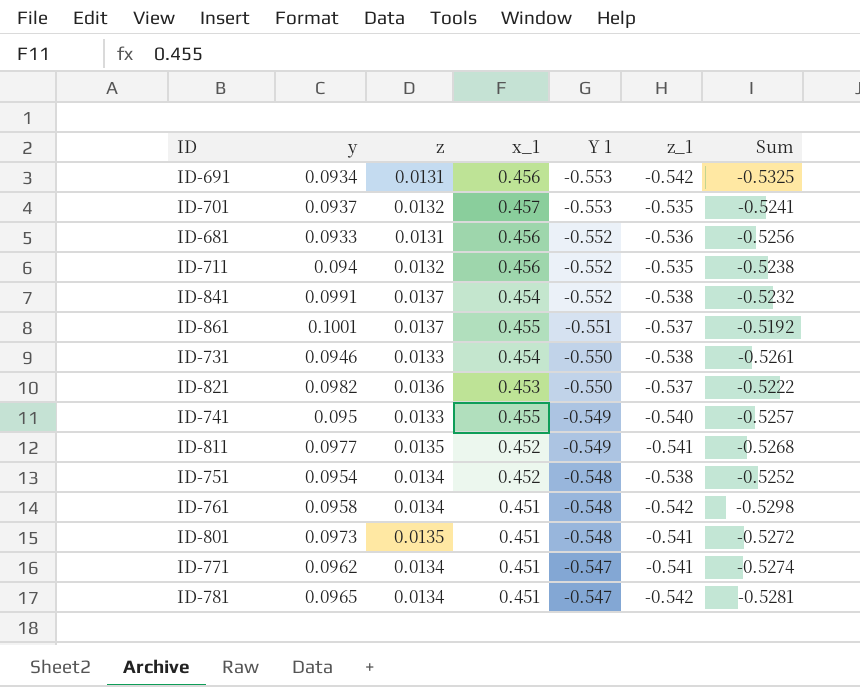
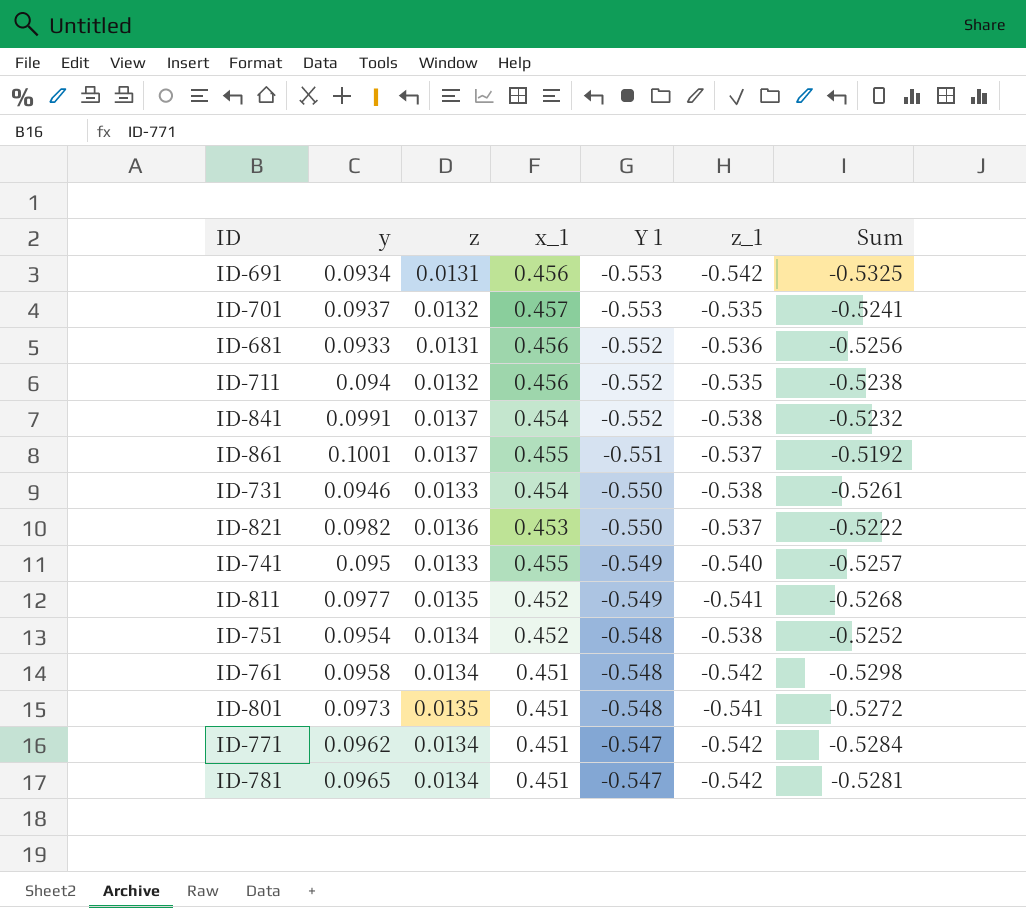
ID-771 | z_1: -0.541 -> -0.542
ID-771 | Sum: -0.5274 -> -0.5284

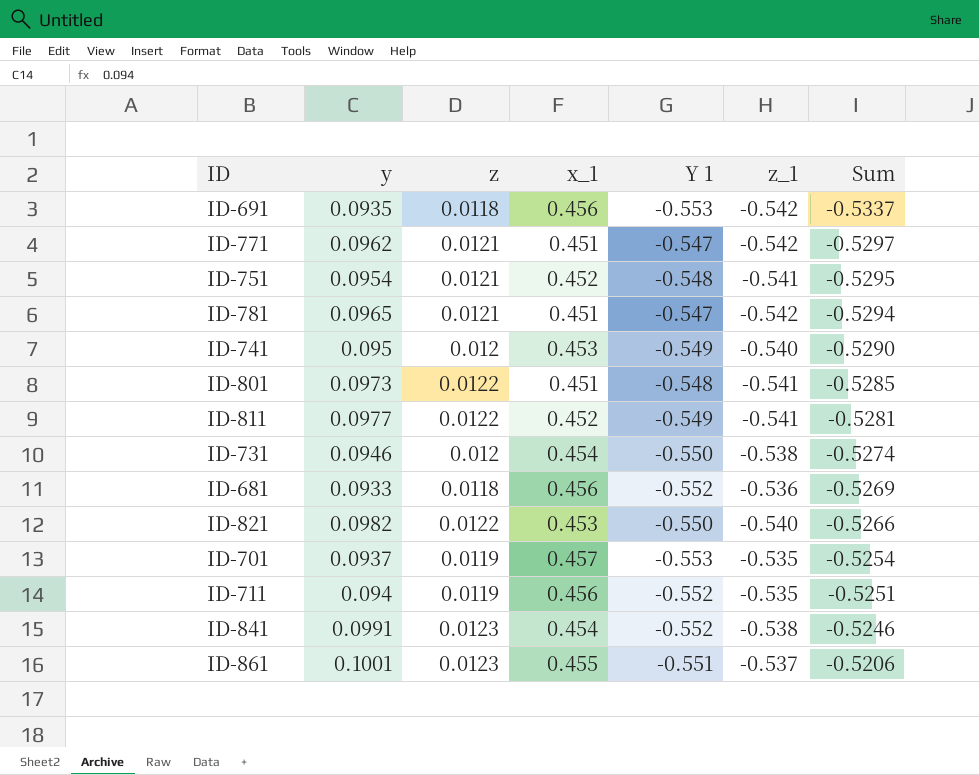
row order: Y 1 ascending -> Sum ascending
row ID-761: 0.0958 | 0.0134 | 0.451 | -0.548 | -0.542 | -0.5298 -> none
ID-691 | y: 0.0934 -> 0.0935
ID-691 | z: 0.0131 -> 0.0118
ID-691 | Sum: -0.5325 -> -0.5337
ID-771 | z: 0.0134 -> 0.0121
ID-771 | Sum: -0.5284 -> -0.5297
ID-751 | z: 0.0134 -> 0.0121
ID-751 | z_1: -0.538 -> -0.541
ID-751 | Sum: -0.5252 -> -0.5295
ID-781 | z: 0.0134 -> 0.0121
ID-781 | Sum: -0.5281 -> -0.5294
ID-741 | z: 0.0133 -> 0.012
ID-741 | x_1: 0.455 -> 0.453
ID-741 | Sum: -0.5257 -> -0.5290
ID-801 | z: 0.0135 -> 0.0122
ID-801 | Sum: -0.5272 -> -0.5285
ID-811 | z: 0.0135 -> 0.0122
ID-811 | Sum: -0.5268 -> -0.5281
ID-731 | z: 0.0133 -> 0.012
ID-731 | Sum: -0.5261 -> -0.5274
ID-681 | z: 0.0131 -> 0.0118
ID-681 | Sum: -0.5256 -> -0.5269
ID-821 | z: 0.0136 -> 0.0122
ID-821 | z_1: -0.537 -> -0.540
ID-821 | Sum: -0.5222 -> -0.5266
ID-701 | z: 0.0132 -> 0.0119
ID-701 | Sum: -0.5241 -> -0.5254
ID-711 | z: 0.0132 -> 0.0119
ID-711 | Sum: -0.5238 -> -0.5251
ID-841 | z: 0.0137 -> 0.0123
ID-841 | Sum: -0.5232 -> -0.5246
ID-861 | z: 0.0137 -> 0.0123
ID-861 | Sum: -0.5192 -> -0.5206

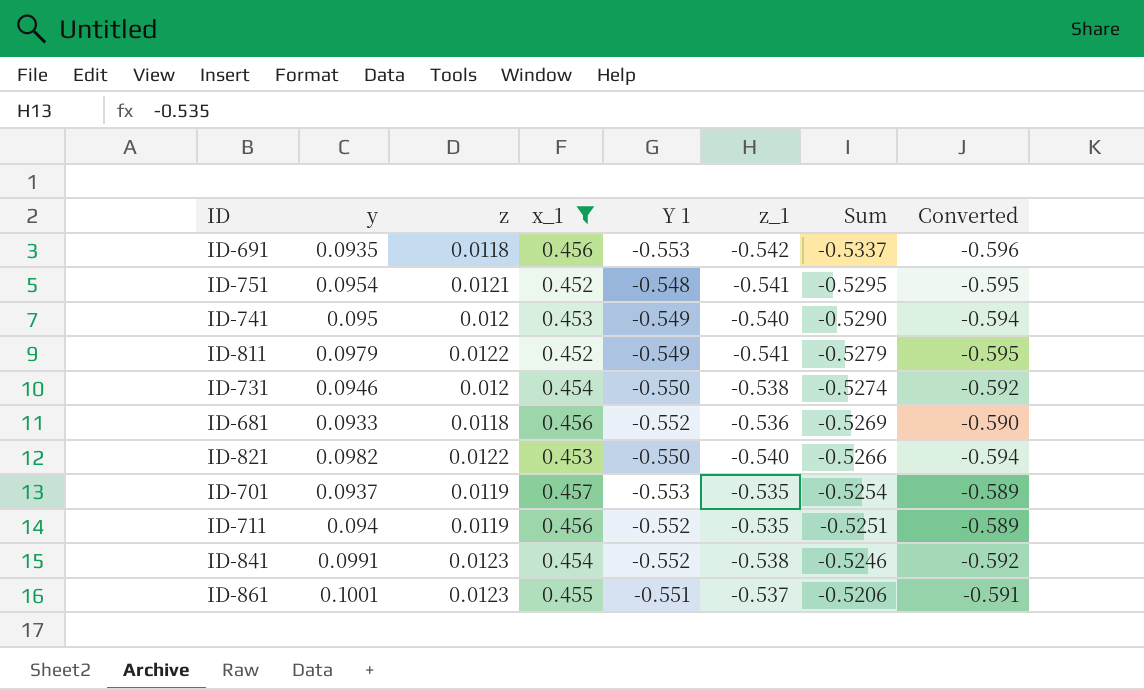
filter: none -> x_1 != 0.451
column Converted | formula: none -> [z_1] * 1.1
ID-811 | y: 0.0977 -> 0.0979
ID-811 | Sum: -0.5281 -> -0.5279

